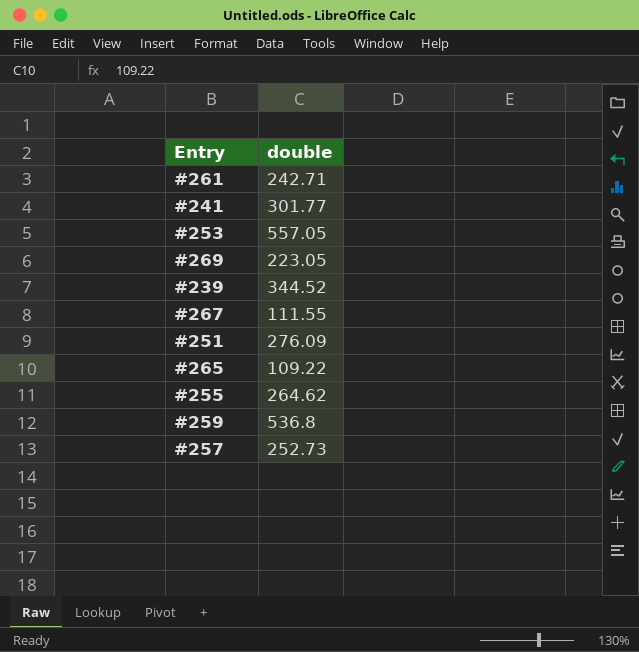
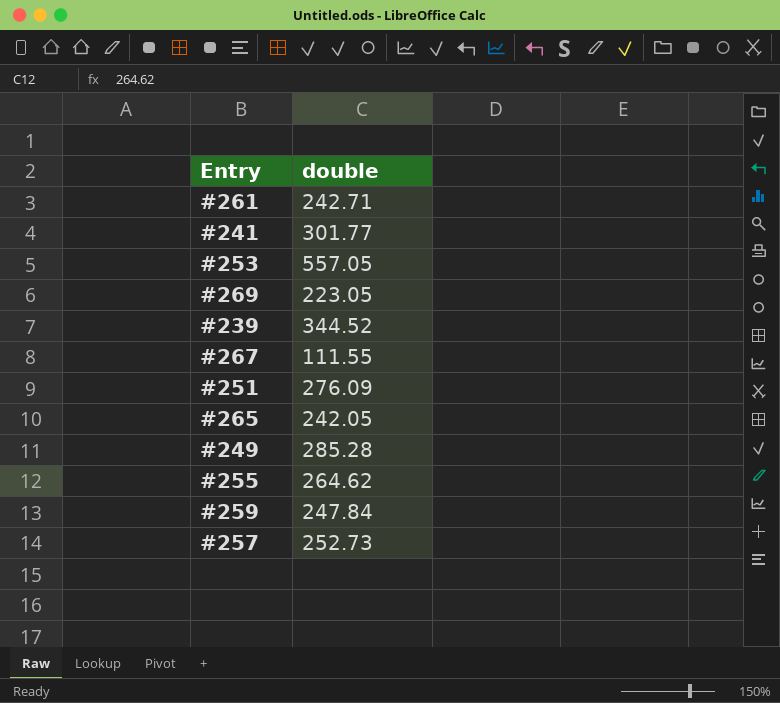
#265 | double: 109.22 -> 242.05
row #249: none -> 285.28
#259 | double: 536.8 -> 247.84

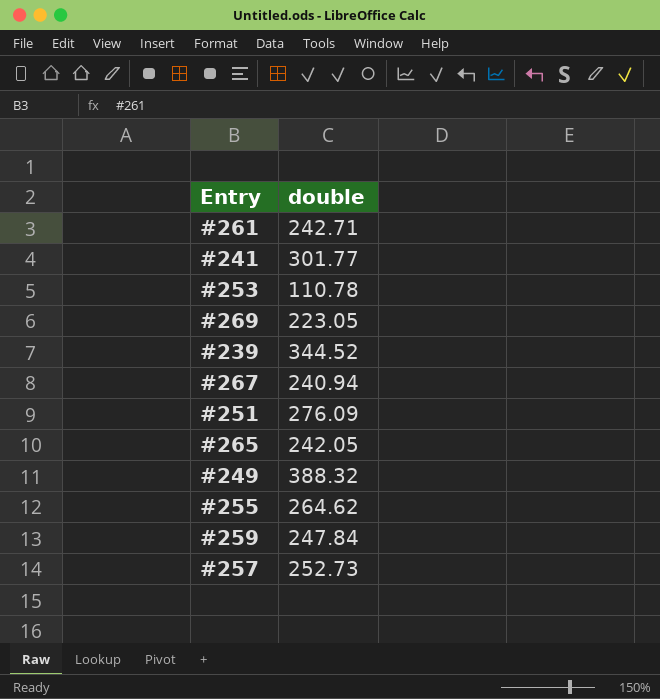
#253 | double: 557.05 -> 110.78
#267 | double: 111.55 -> 240.94
#249 | double: 285.28 -> 388.32

